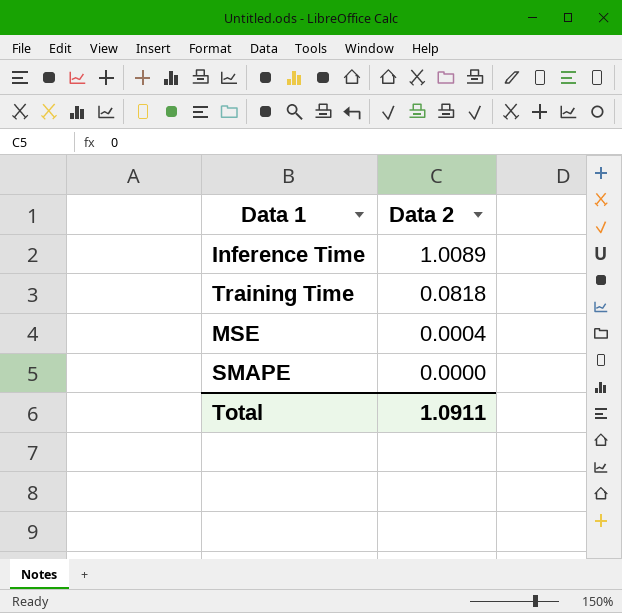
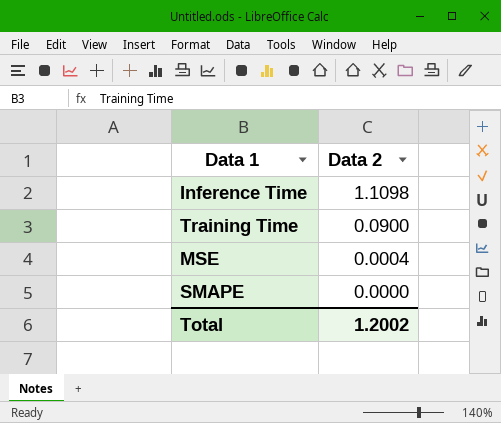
Inference Time | Data 2: 1.0089 -> 1.1098
Training Time | Data 2: 0.0818 -> 0.0900
Total | Data 2: 1.0911 -> 1.2002

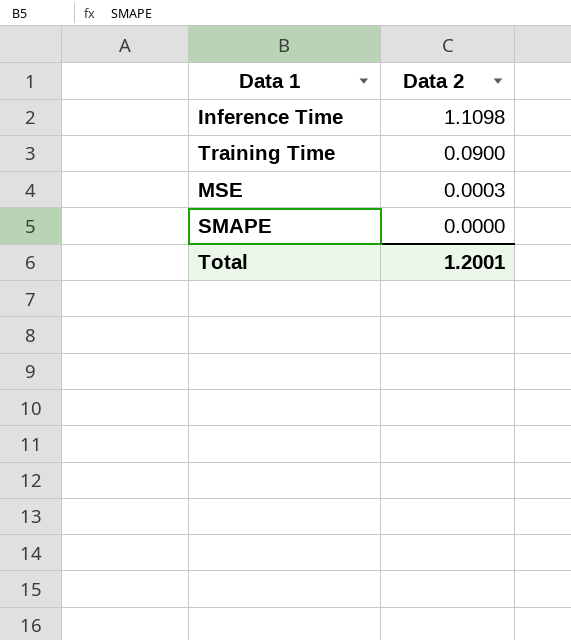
MSE | Data 2: 0.0004 -> 0.0003
Total | Data 2: 1.2002 -> 1.2001

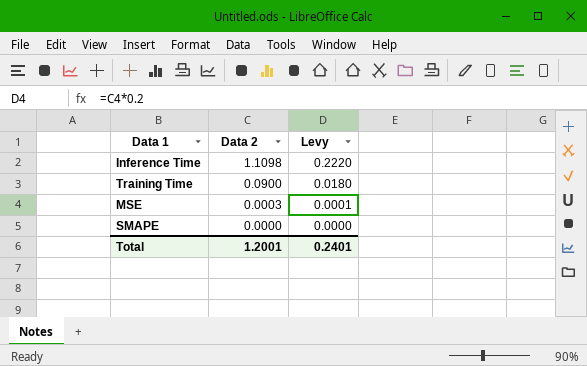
column Levy | formula: none -> [Data 2] * 0.2

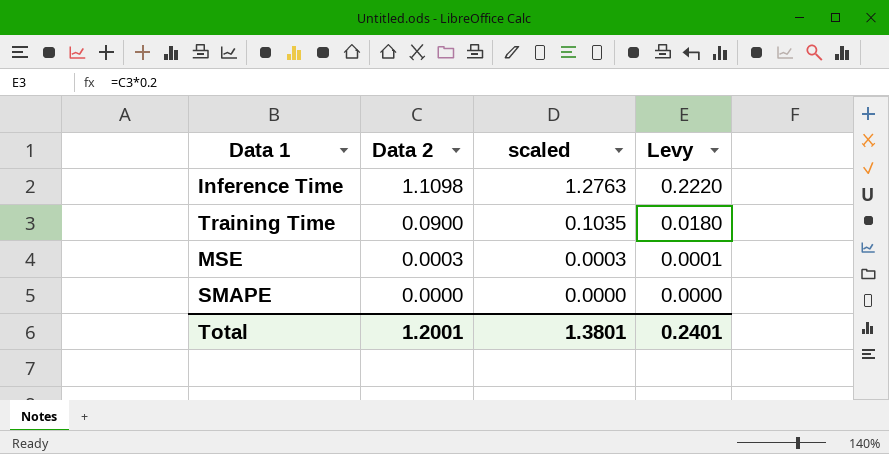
column scaled | formula: none -> [Data 2] * 1.15

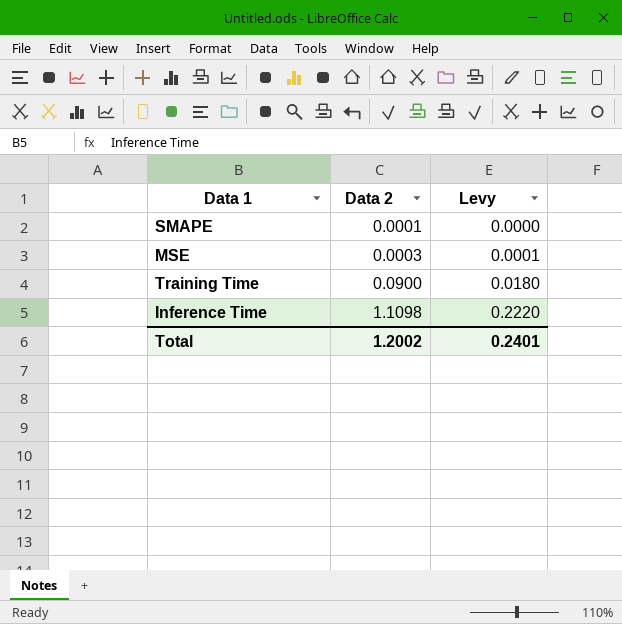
row order: Data 2 descending -> Data 2 ascending
column scaled | formula: [Data 2] * 1.15 -> none
SMAPE | Data 2: 0.0000 -> 0.0001
Total | Data 2: 1.2001 -> 1.2002

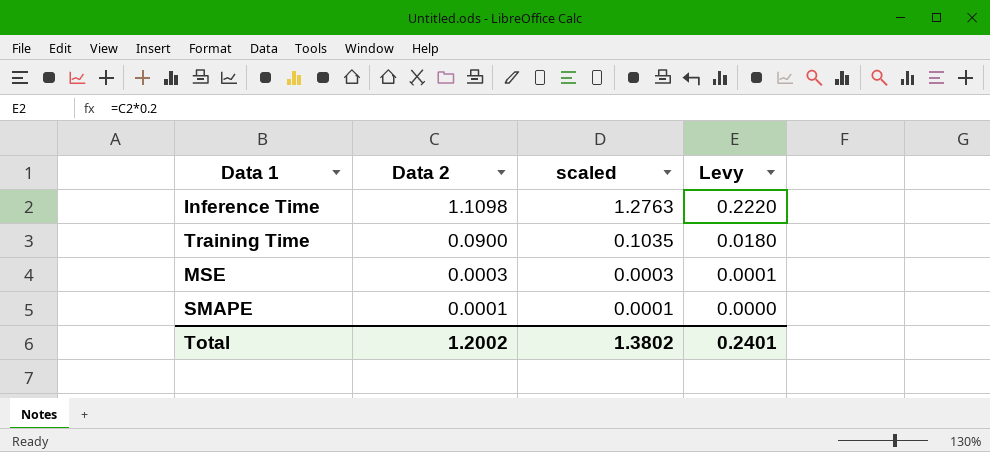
row order: Data 2 ascending -> Data 2 descending
column scaled | formula: none -> [Data 2] * 1.15

